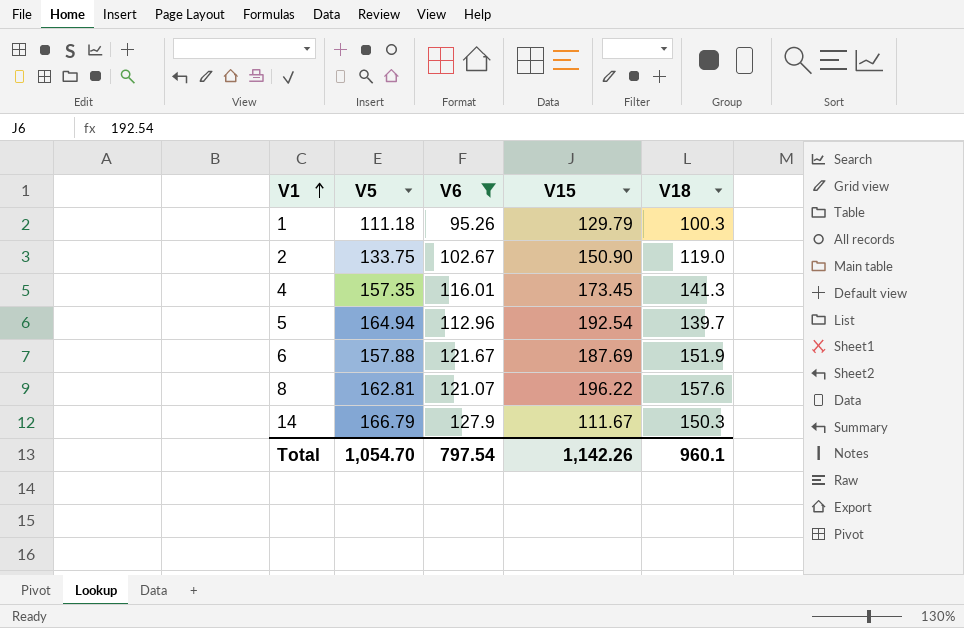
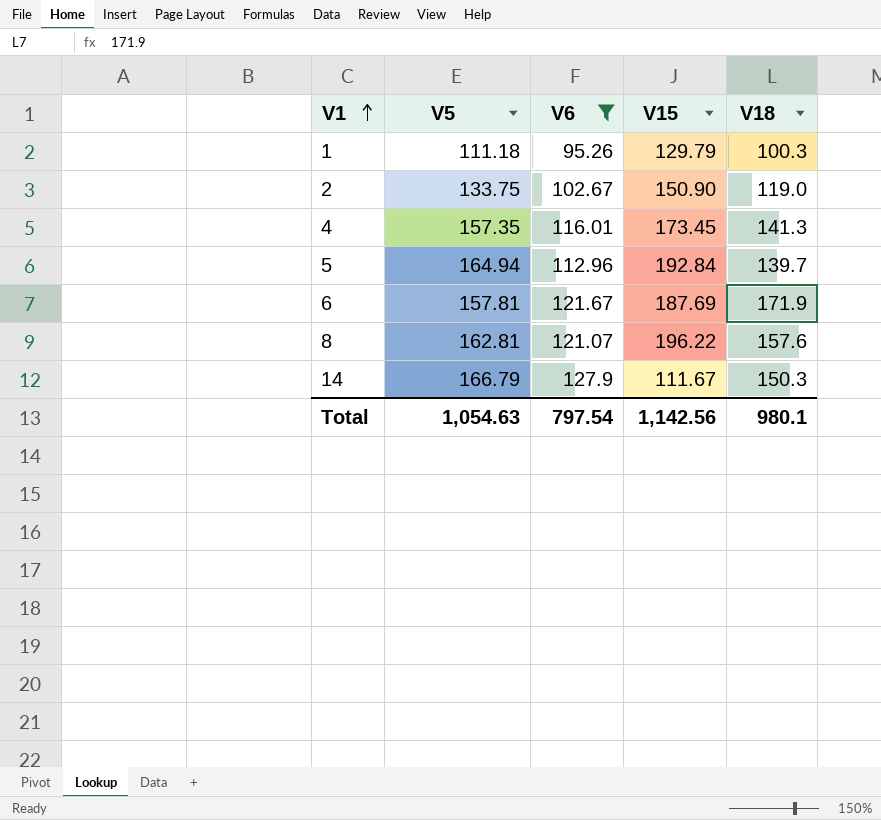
5 | V15: 192.54 -> 192.84
6 | V5: 157.88 -> 157.81
6 | V18: 151.9 -> 171.9
Total | V5: 1,054.70 -> 1,054.63
Total | V15: 1,142.26 -> 1,142.56
Total | V18: 960.1 -> 980.1

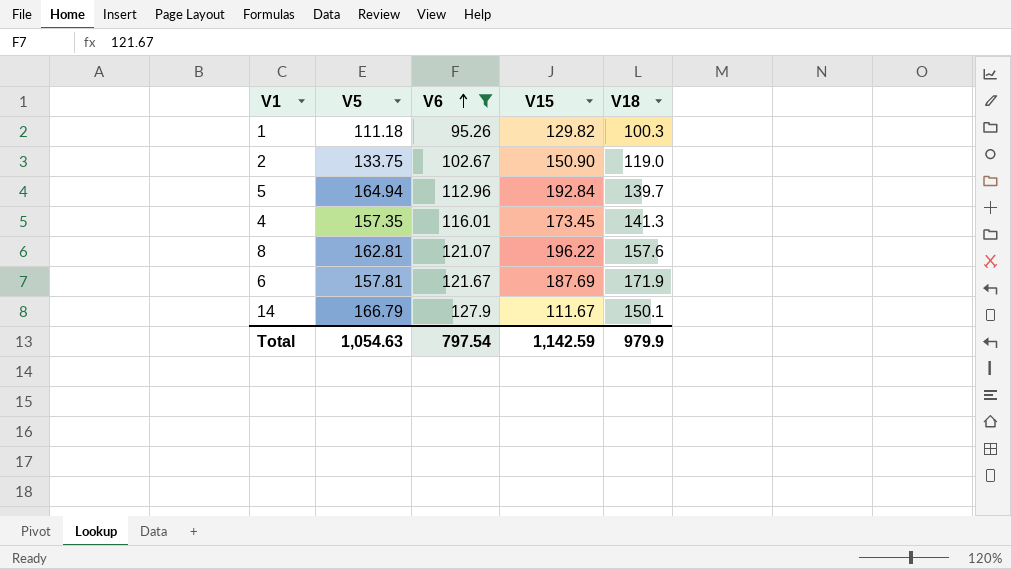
row order: V1 ascending -> V6 ascending
1 | V15: 129.79 -> 129.82
14 | V18: 150.3 -> 150.1
Total | V15: 1,142.56 -> 1,142.59
Total | V18: 980.1 -> 979.9

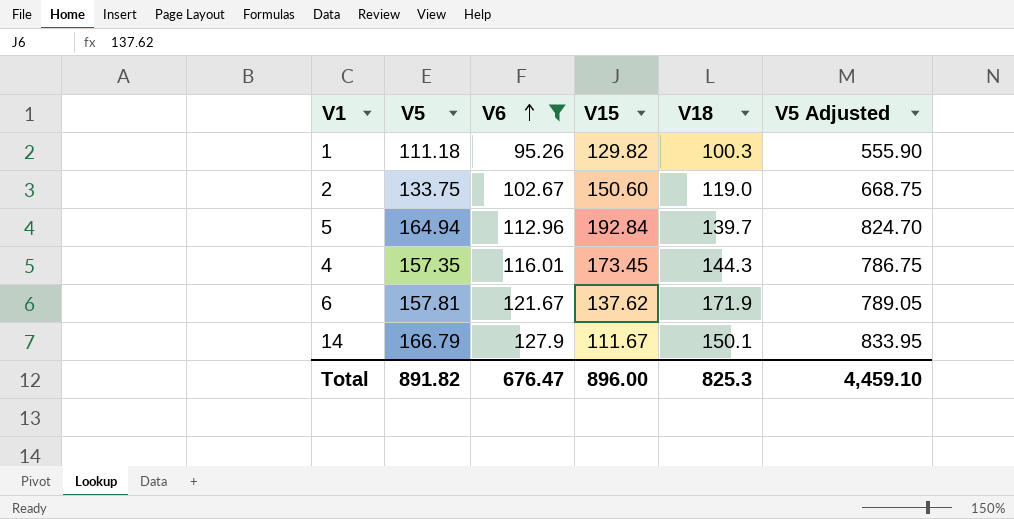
column V5 Adjusted | formula: none -> [V5] * 5
row 8: 162.81 | 121.07 | 196.22 | 157.6 -> none
2 | V15: 150.90 -> 150.60
4 | V18: 141.3 -> 144.3
6 | V15: 187.69 -> 137.62
Total | V5: 1,054.63 -> 891.82
Total | V6: 797.54 -> 676.47
Total | V15: 1,142.59 -> 896.00
Total | V18: 979.9 -> 825.3

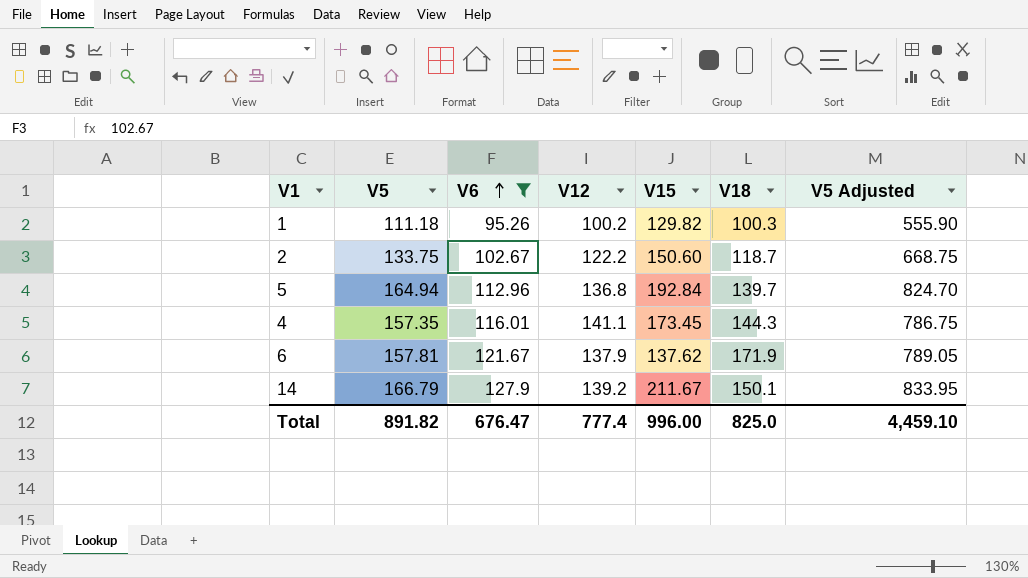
column V12 | position: none -> 4
2 | V18: 119.0 -> 118.7
14 | V15: 111.67 -> 211.67
Total | V15: 896.00 -> 996.00
Total | V18: 825.3 -> 825.0

